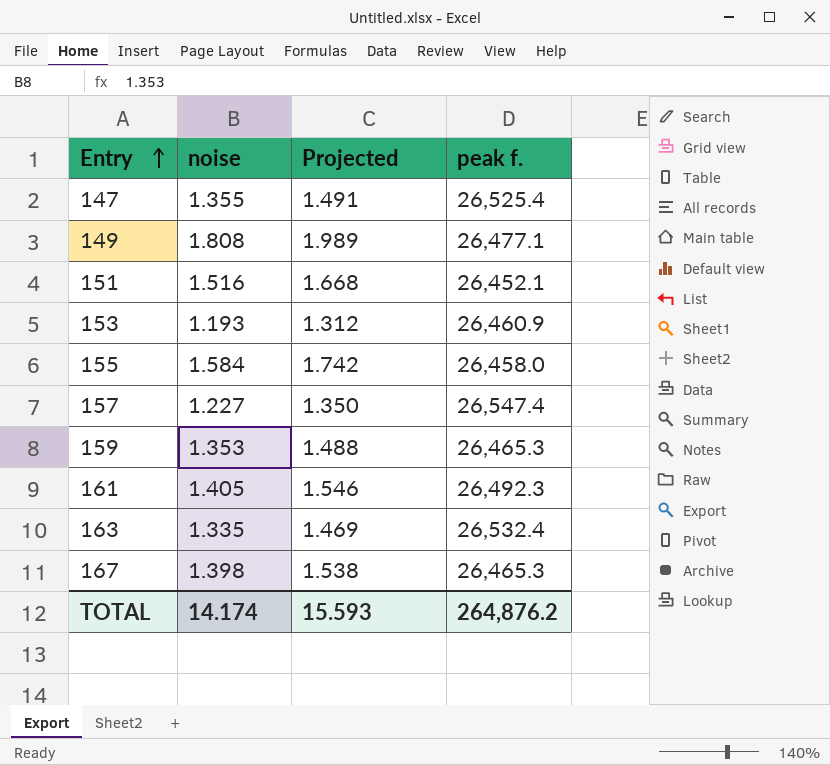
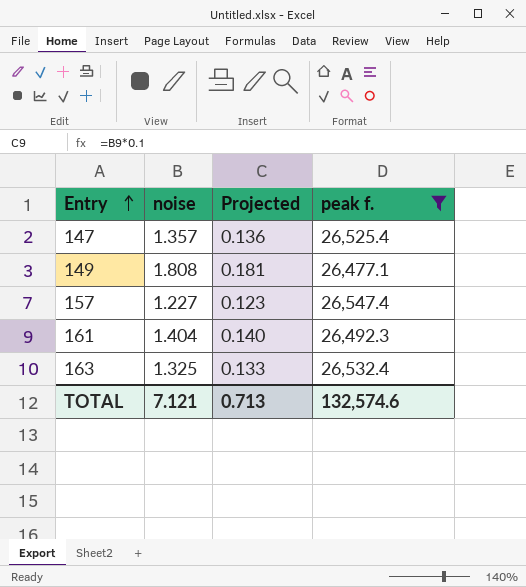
filter: none -> peak f. >= 26,477.1
column Projected | formula: [noise] * 1.1 -> [noise] * 0.1
147 | noise: 1.355 -> 1.357
161 | noise: 1.405 -> 1.404
163 | noise: 1.335 -> 1.325
TOTAL | noise: 14.174 -> 7.121
TOTAL | Projected: 15.593 -> 0.713
TOTAL | peak f.: 264,876.2 -> 132,574.6

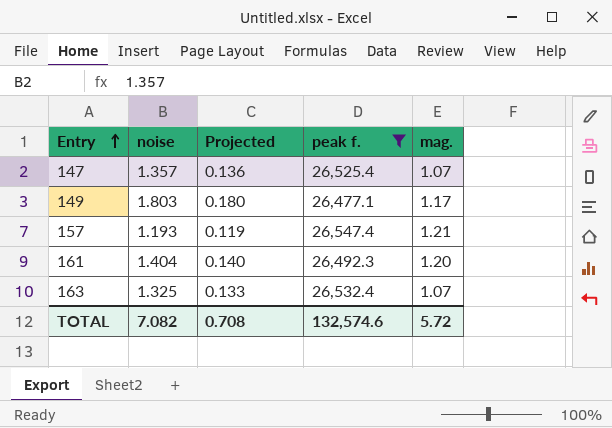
column mag. | position: none -> 5
149 | noise: 1.808 -> 1.803
149 | Projected: 0.181 -> 0.180
157 | noise: 1.227 -> 1.193
157 | Projected: 0.123 -> 0.119
TOTAL | noise: 7.121 -> 7.082
TOTAL | Projected: 0.713 -> 0.708

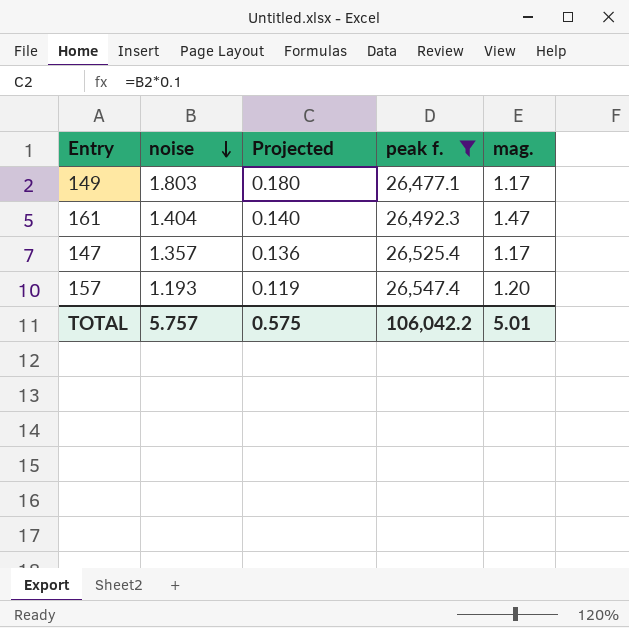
row order: Entry ascending -> noise descending
row 163: 1.325 | 0.133 | 26,532.4 | 1.07 -> none
161 | mag.: 1.20 -> 1.47
147 | mag.: 1.07 -> 1.17
157 | mag.: 1.21 -> 1.20
TOTAL | noise: 7.082 -> 5.757
TOTAL | Projected: 0.708 -> 0.575
TOTAL | peak f.: 132,574.6 -> 106,042.2
TOTAL | mag.: 5.72 -> 5.01

